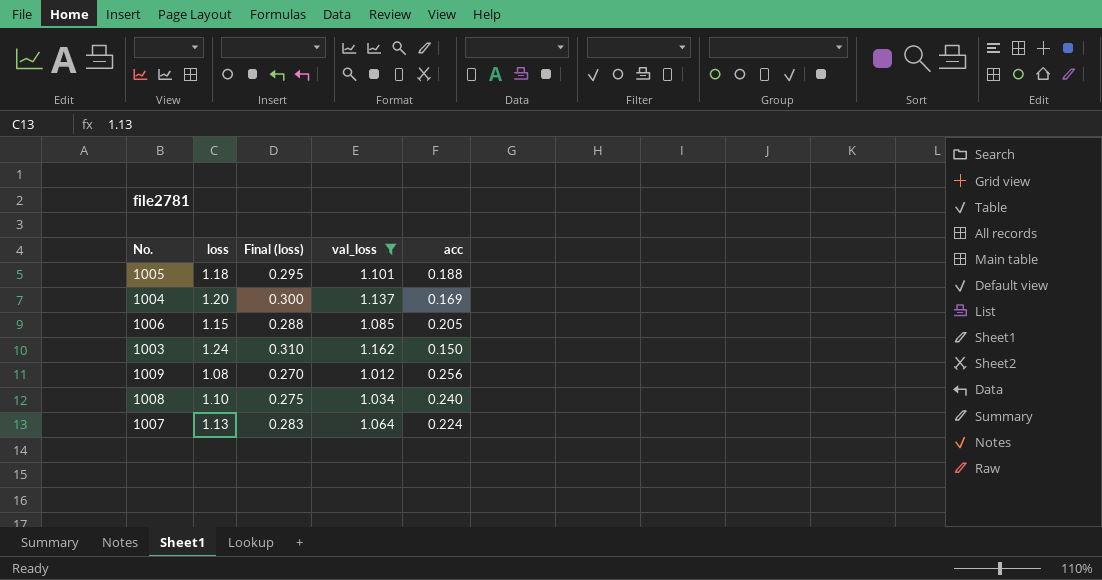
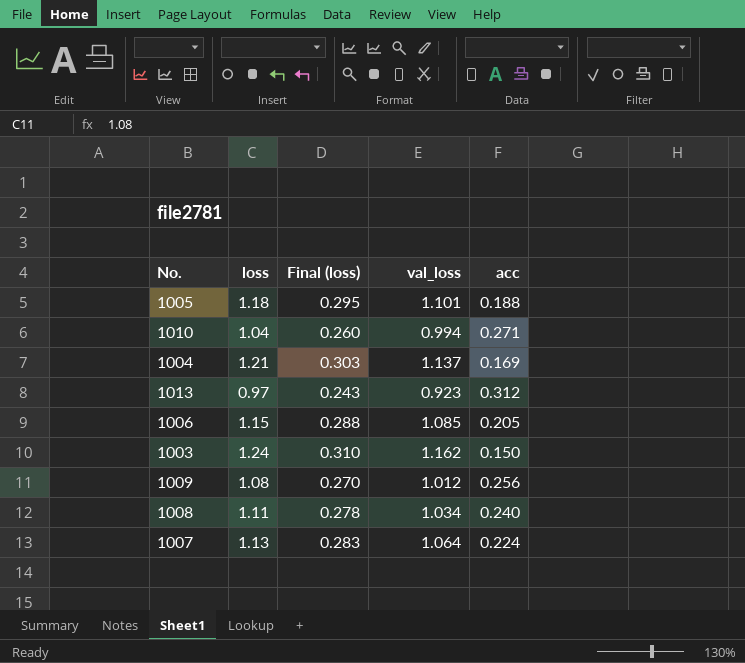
filter: val_loss >= 1.012 -> none
1004 | loss: 1.20 -> 1.21
1004 | Final (loss): 0.300 -> 0.303
1008 | loss: 1.10 -> 1.11
1008 | Final (loss): 0.275 -> 0.278

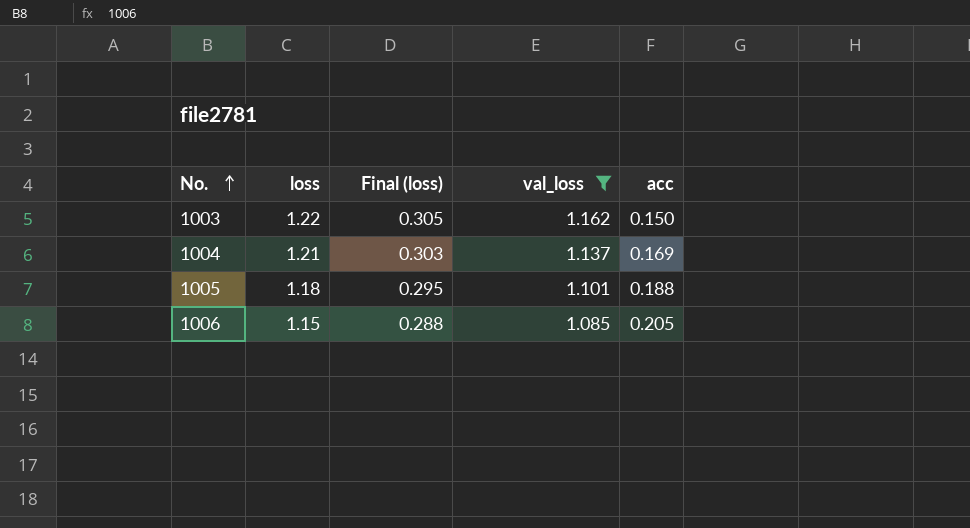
filter: none -> val_loss >= 1.085
row order: none -> No. ascending
1003 | loss: 1.24 -> 1.22
1003 | Final (loss): 0.310 -> 0.305

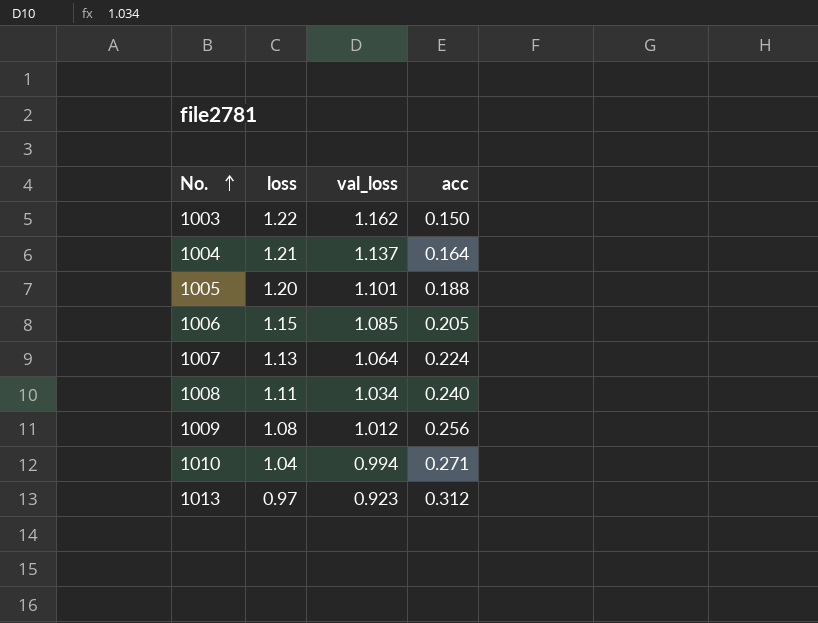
filter: val_loss >= 1.085 -> none
column Final (loss) | formula: [loss] * 0.25 -> none
1004 | acc: 0.169 -> 0.164
1005 | loss: 1.18 -> 1.20

